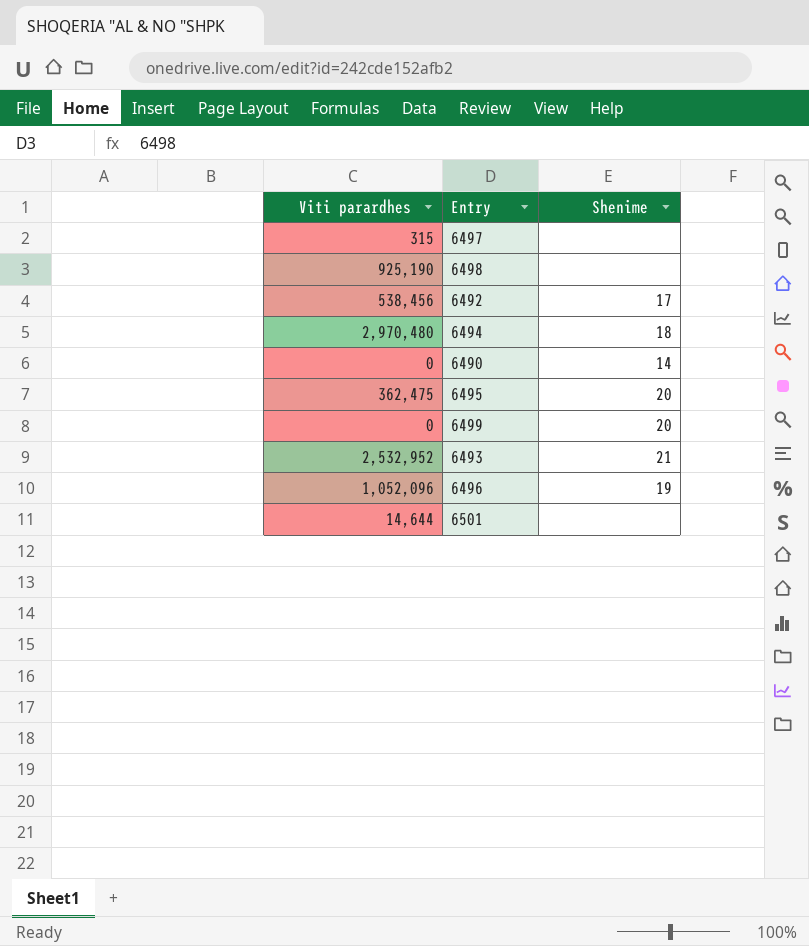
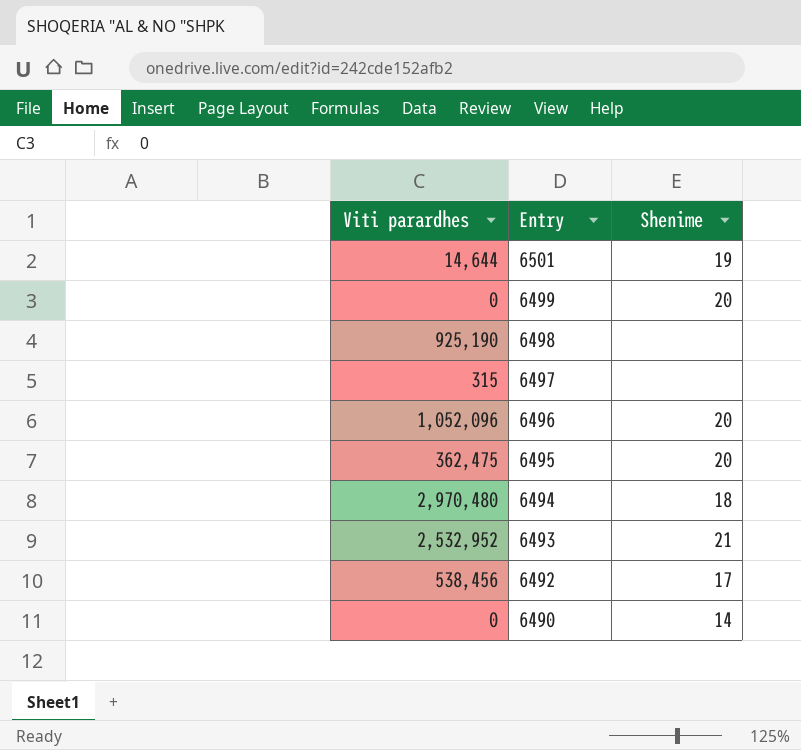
row order: none -> Entry descending
6501 | Shenime: none -> 19
6496 | Shenime: 19 -> 20

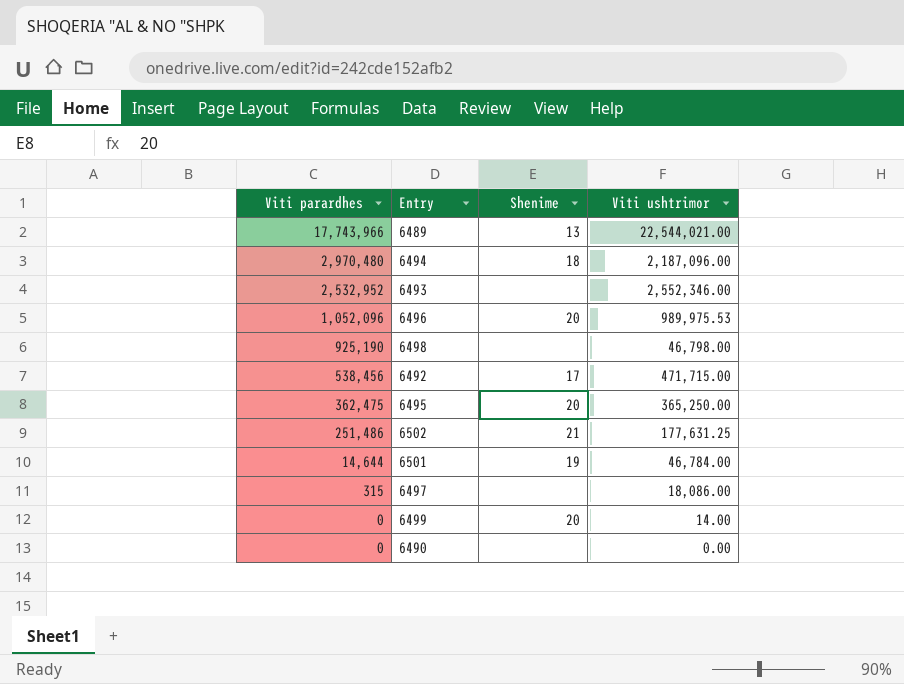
row order: Entry descending -> Viti parardhes descending
column Viti ushtrimor | position: none -> 4
row 6489: none -> 17,743,966 | 13 | 22,544,021.00
6493 | Shenime: 21 -> none
row 6502: none -> 251,486 | 21 | 177,631.25
6490 | Shenime: 14 -> none

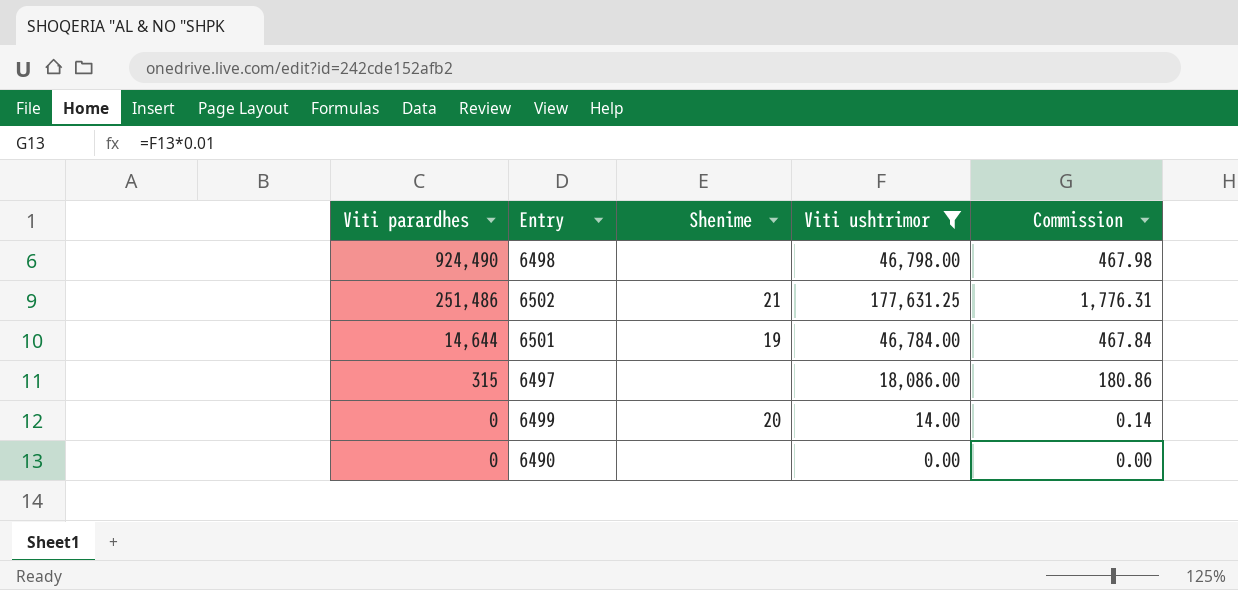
filter: none -> Viti ushtrimor <= 177,631.25
column Commission | formula: none -> [Viti ushtrimor] * 0.01
6498 | Viti parardhes: 925,190 -> 924,490

